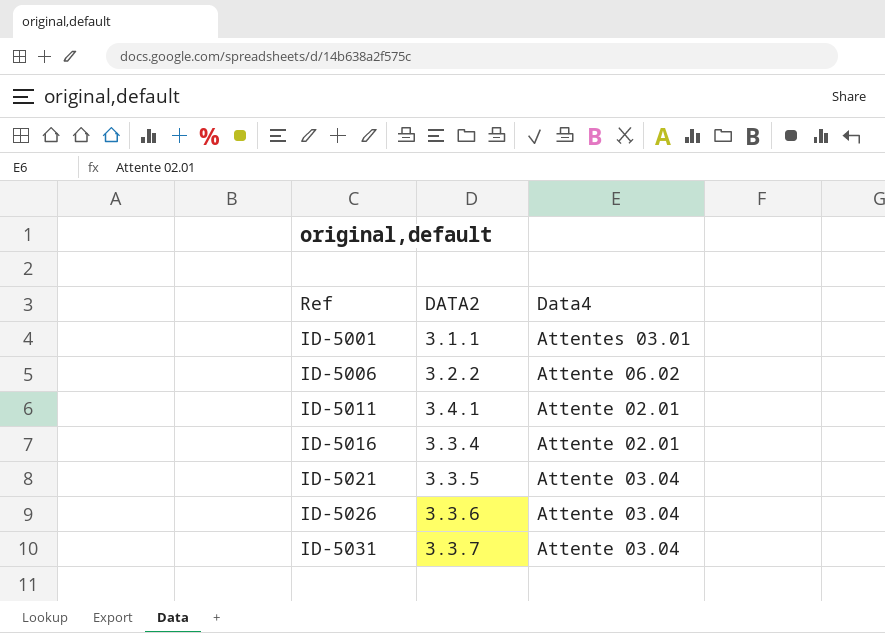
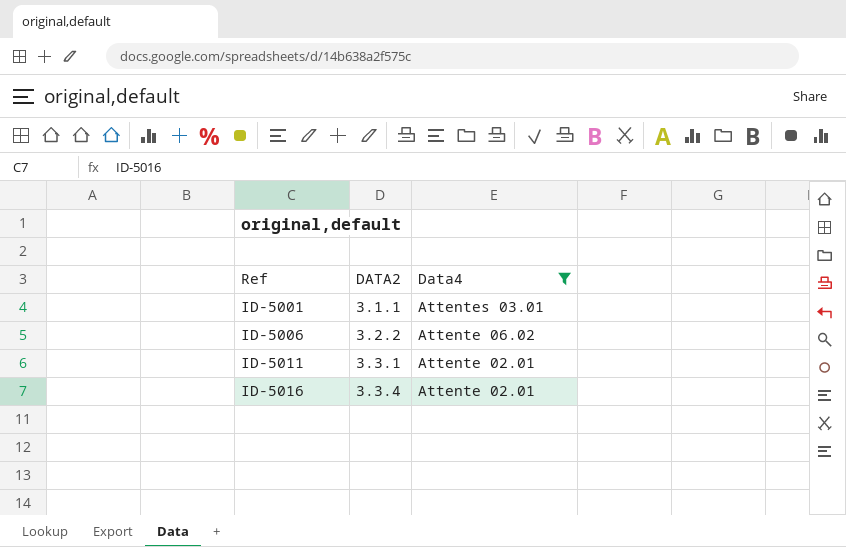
filter: none -> Data4 != Attente 03.04
ID-5011 | DATA2: 3.4.1 -> 3.3.1

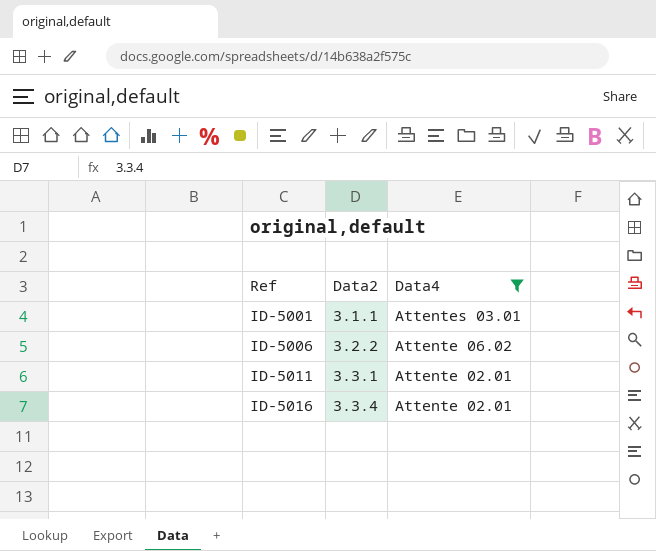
column name: DATA2 -> Data2

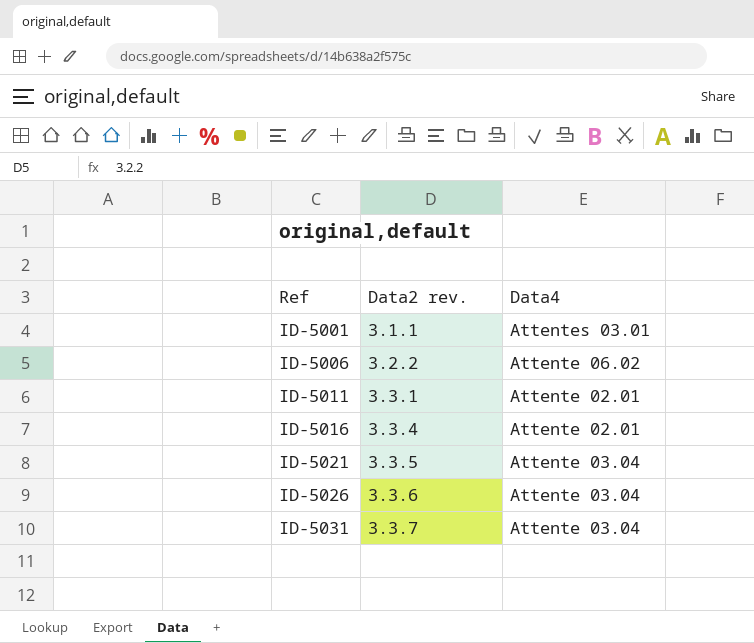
filter: Data4 != Attente 03.04 -> none
column name: Data2 -> Data2 rev.

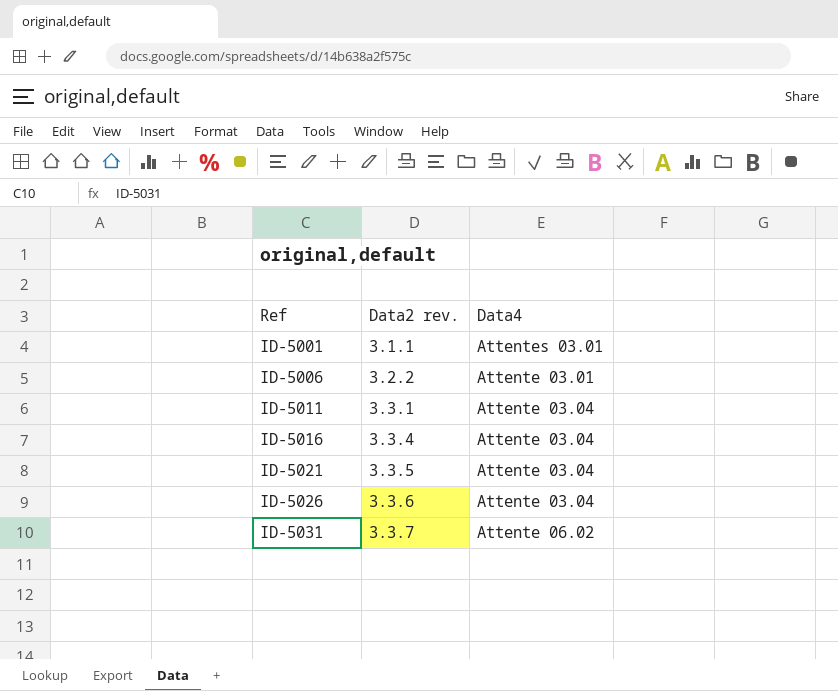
ID-5006 | Data4: Attente 06.02 -> Attente 03.01
ID-5011 | Data4: Attente 02.01 -> Attente 03.04
ID-5016 | Data4: Attente 02.01 -> Attente 03.04
ID-5031 | Data4: Attente 03.04 -> Attente 06.02

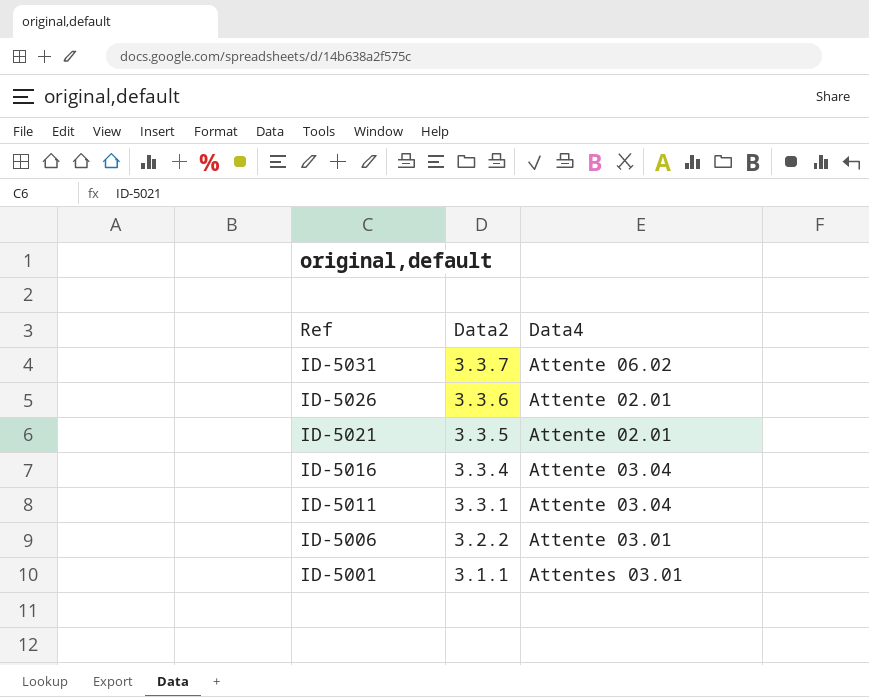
row order: Ref ascending -> Ref descending
column name: Data2 rev. -> Data2
ID-5026 | Data4: Attente 03.04 -> Attente 02.01
ID-5021 | Data4: Attente 03.04 -> Attente 02.01

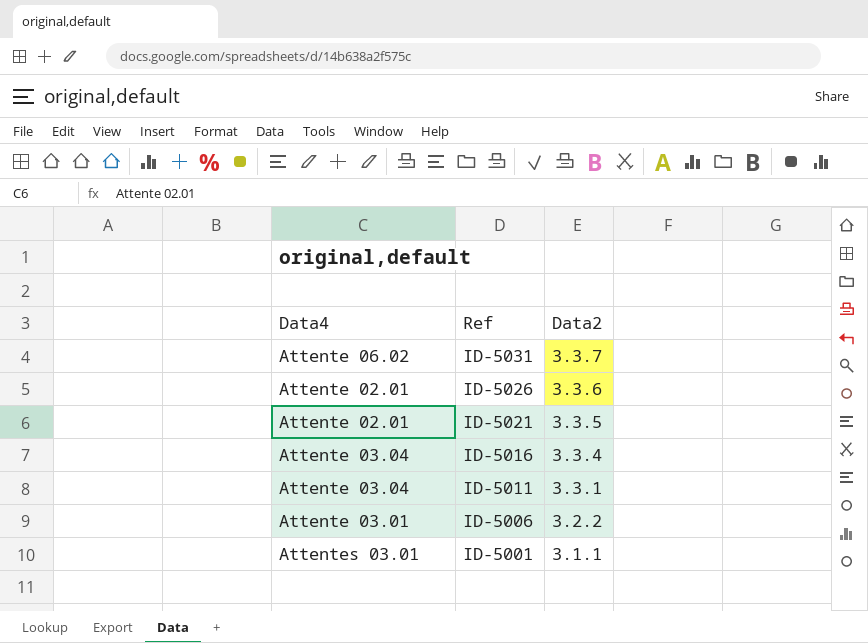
column Data4 | position: 3 -> 1

